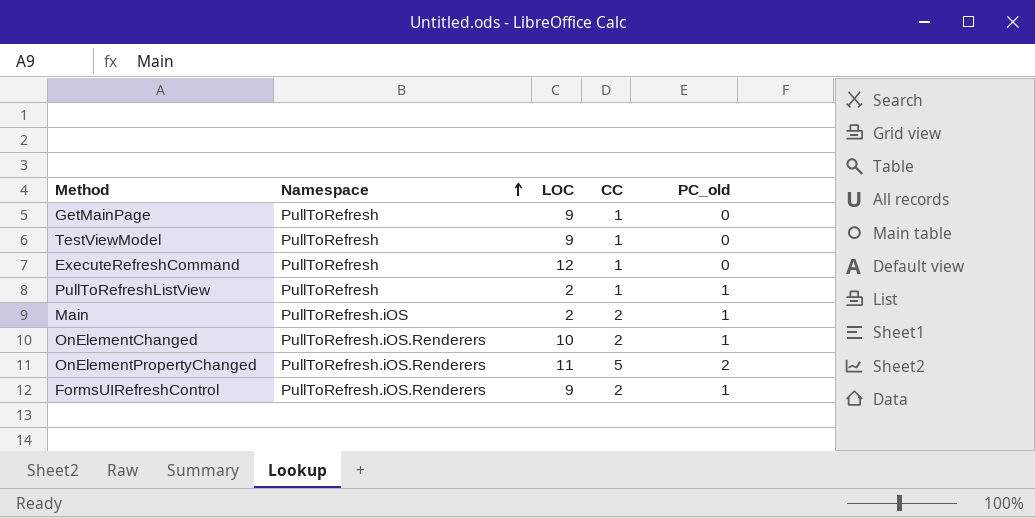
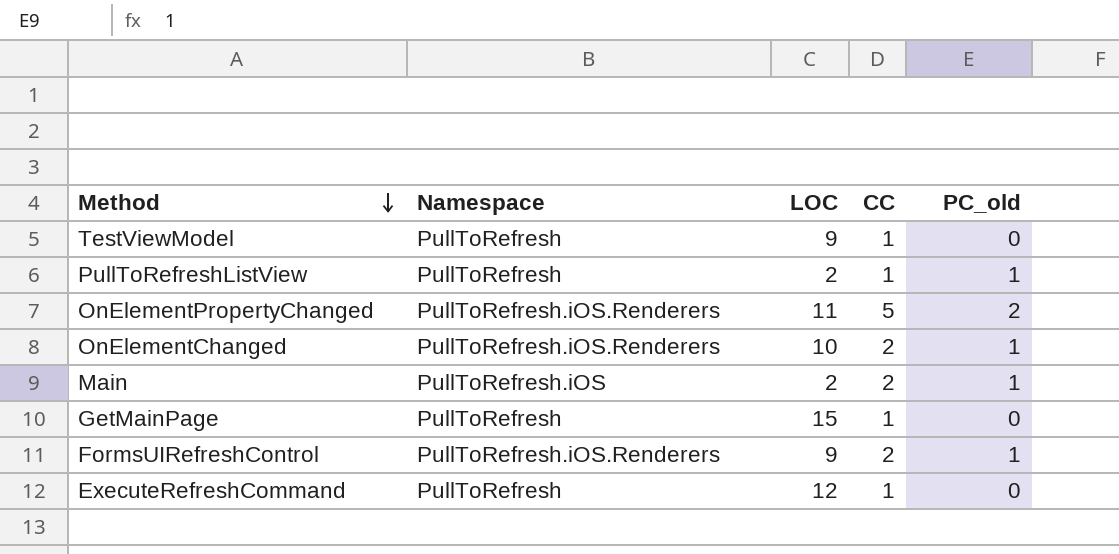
row order: Namespace ascending -> Method descending
GetMainPage | LOC: 9 -> 15

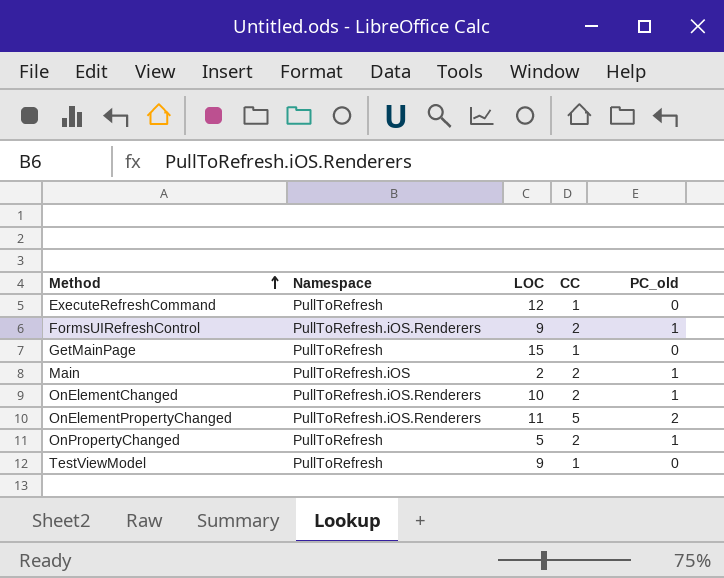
row order: Method descending -> Method ascending
row PullToRefreshListView: PullToRefresh | 2 | 1 | 1 -> none
row OnPropertyChanged: none -> PullToRefresh | 5 | 2 | 1

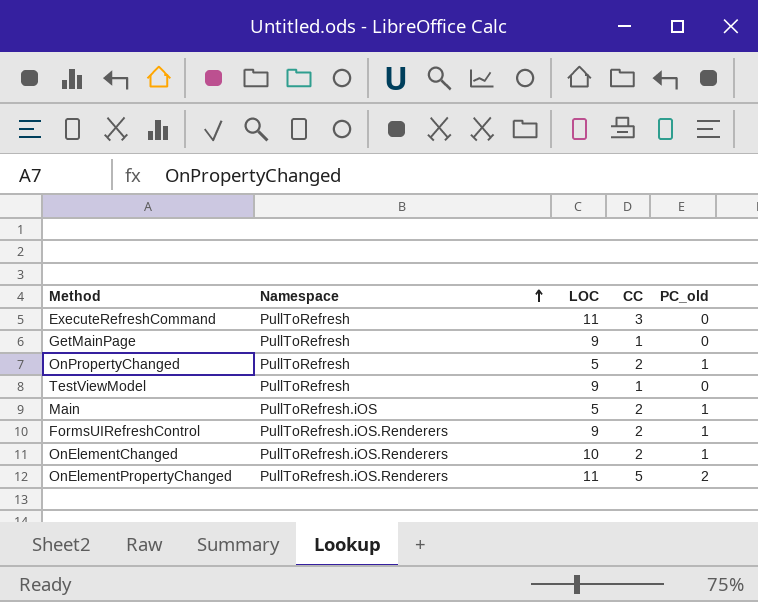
row order: Method ascending -> Namespace ascending
ExecuteRefreshCommand | LOC: 12 -> 11
ExecuteRefreshCommand | CC: 1 -> 3
GetMainPage | LOC: 15 -> 9
Main | LOC: 2 -> 5

